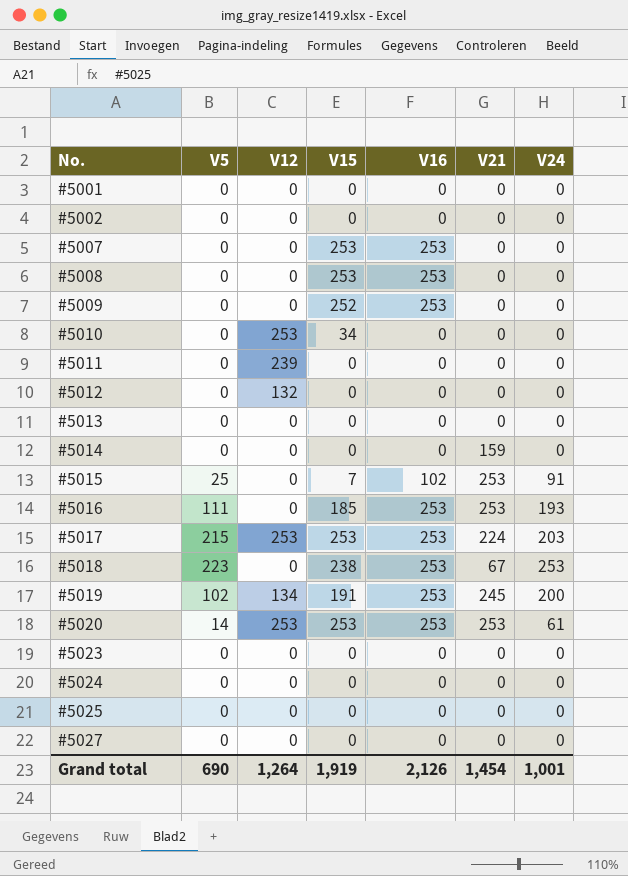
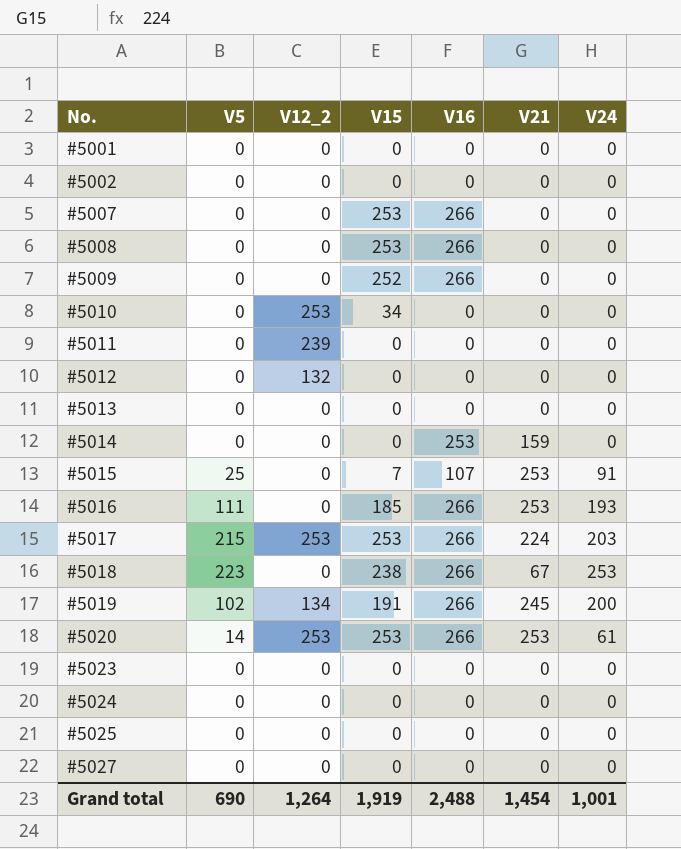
column name: V12 -> V12_2
#5007 | V16: 253 -> 266
#5008 | V16: 253 -> 266
#5009 | V16: 253 -> 266
#5014 | V16: 0 -> 253
#5015 | V16: 102 -> 107
#5016 | V16: 253 -> 266
#5017 | V16: 253 -> 266
#5018 | V16: 253 -> 266
#5019 | V16: 253 -> 266
#5020 | V16: 253 -> 266
Grand total | V16: 2,126 -> 2,488

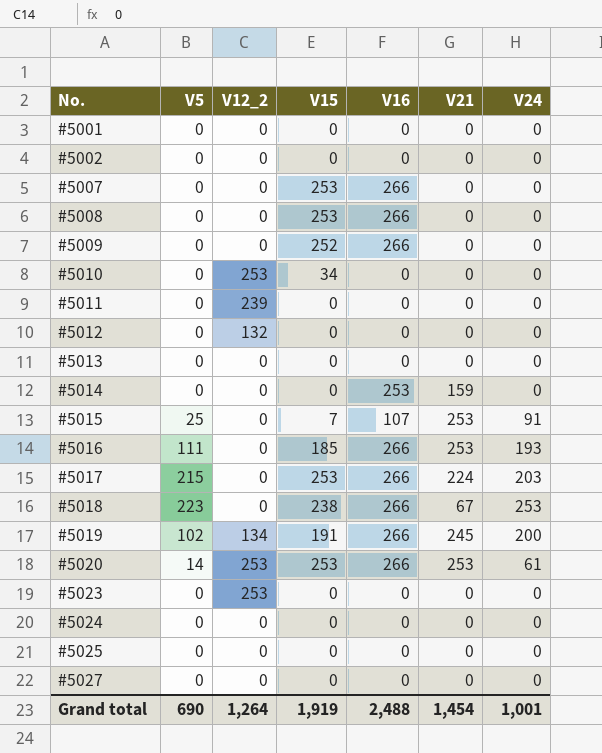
#5017 | V12_2: 253 -> 0
#5023 | V12_2: 0 -> 253

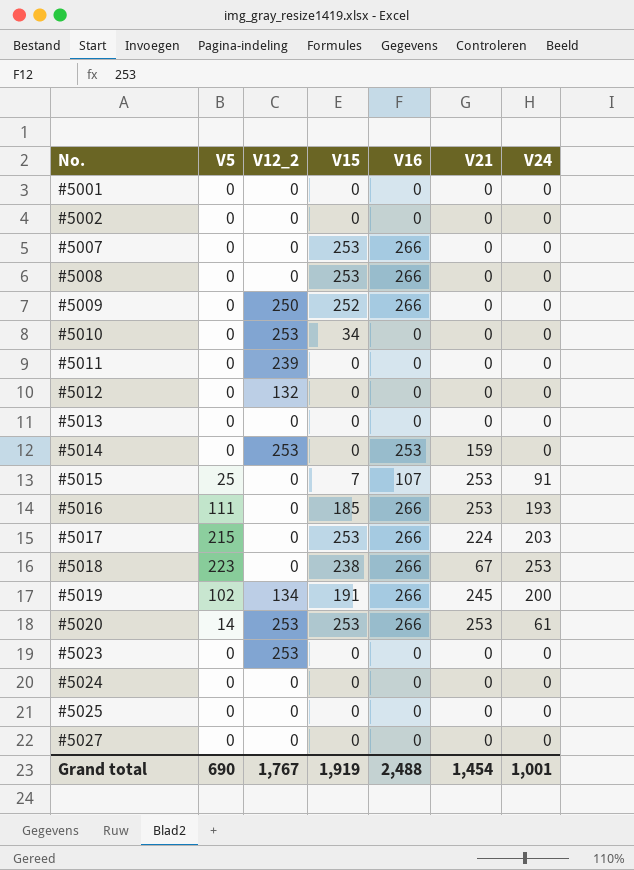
#5009 | V12_2: 0 -> 250
#5014 | V12_2: 0 -> 253
Grand total | V12_2: 1,264 -> 1,767

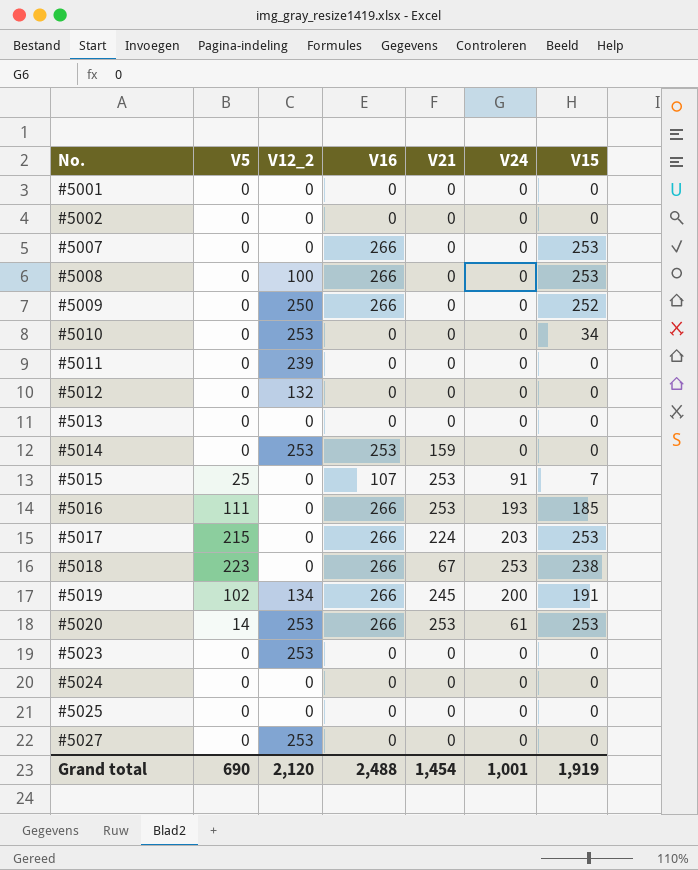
column V15 | position: 4 -> 7
#5008 | V12_2: 0 -> 100
#5027 | V12_2: 0 -> 253
Grand total | V12_2: 1,767 -> 2,120

